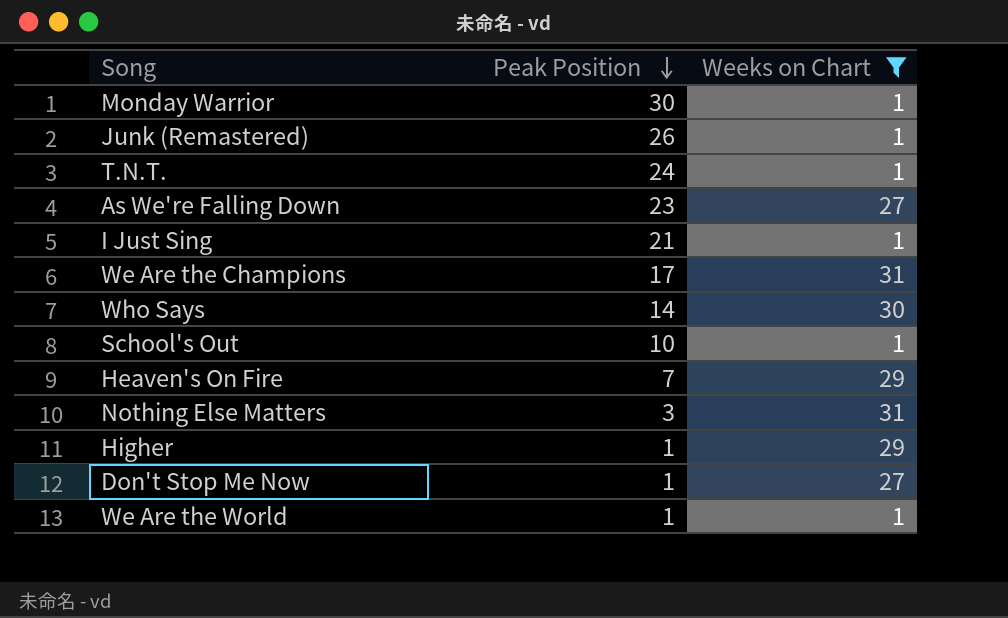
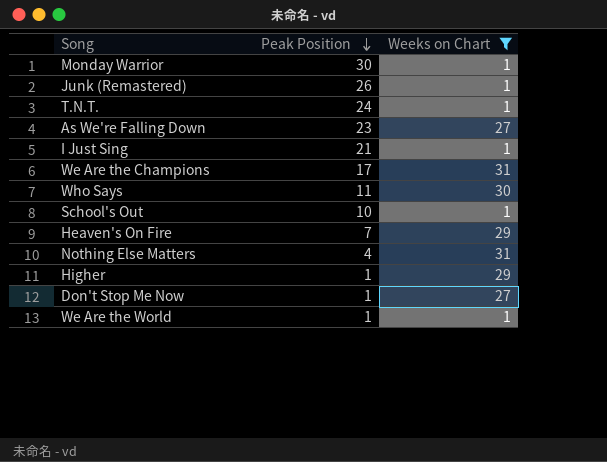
Who Says | Peak Position: 14 -> 11
Nothing Else Matters | Peak Position: 3 -> 4

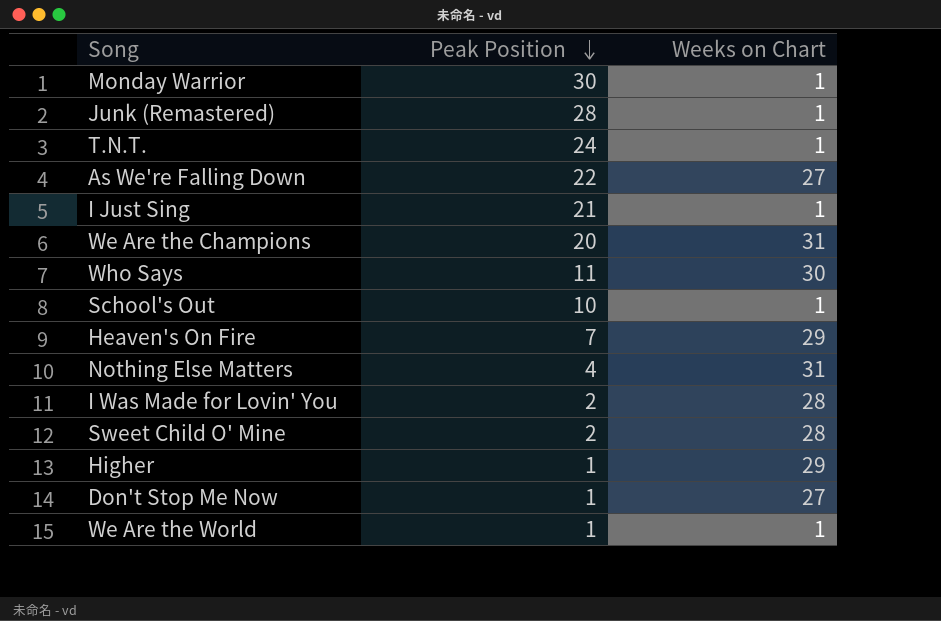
filter: Weeks on Chart != 28 -> none
Junk (Remastered) | Peak Position: 26 -> 28
As We're Falling Down | Peak Position: 23 -> 22
We Are the Champions | Peak Position: 17 -> 20

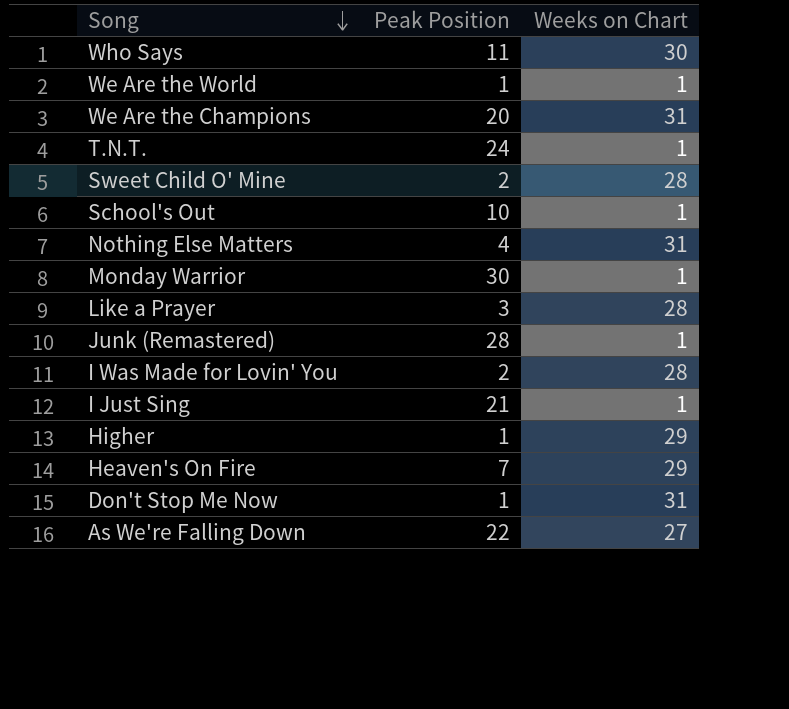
row order: Peak Position descending -> Song descending
row Like a Prayer: none -> 3 | 28
Don't Stop Me Now | Weeks on Chart: 27 -> 31

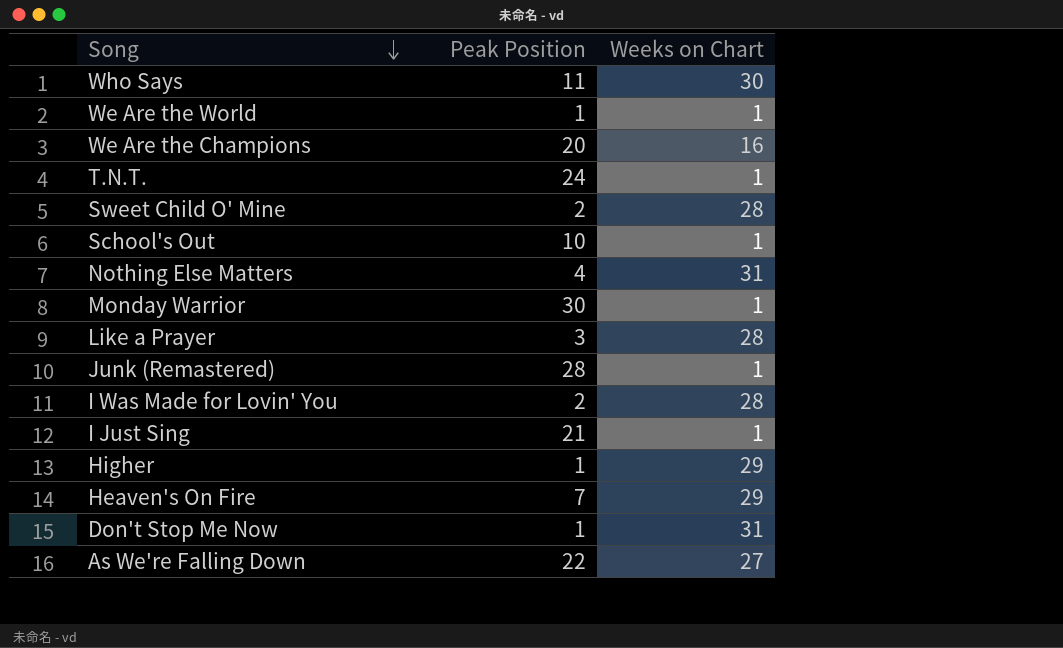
We Are the Champions | Weeks on Chart: 31 -> 16

